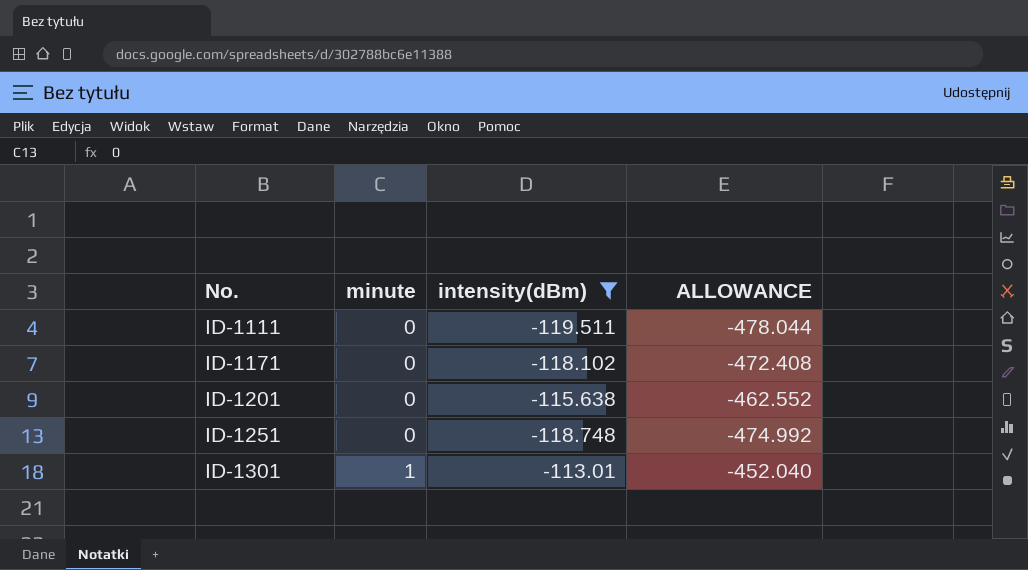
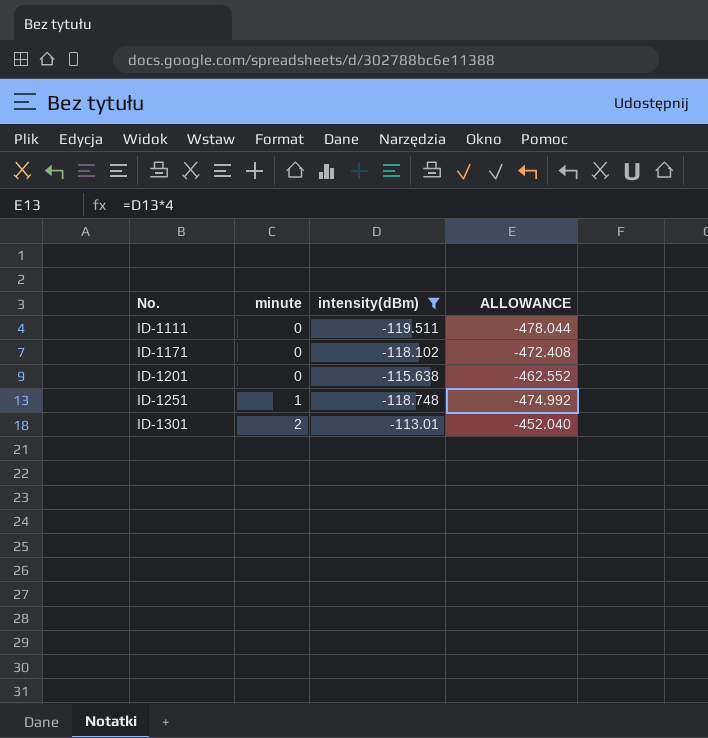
ID-1251 | minute: 0 -> 1
ID-1301 | minute: 1 -> 2

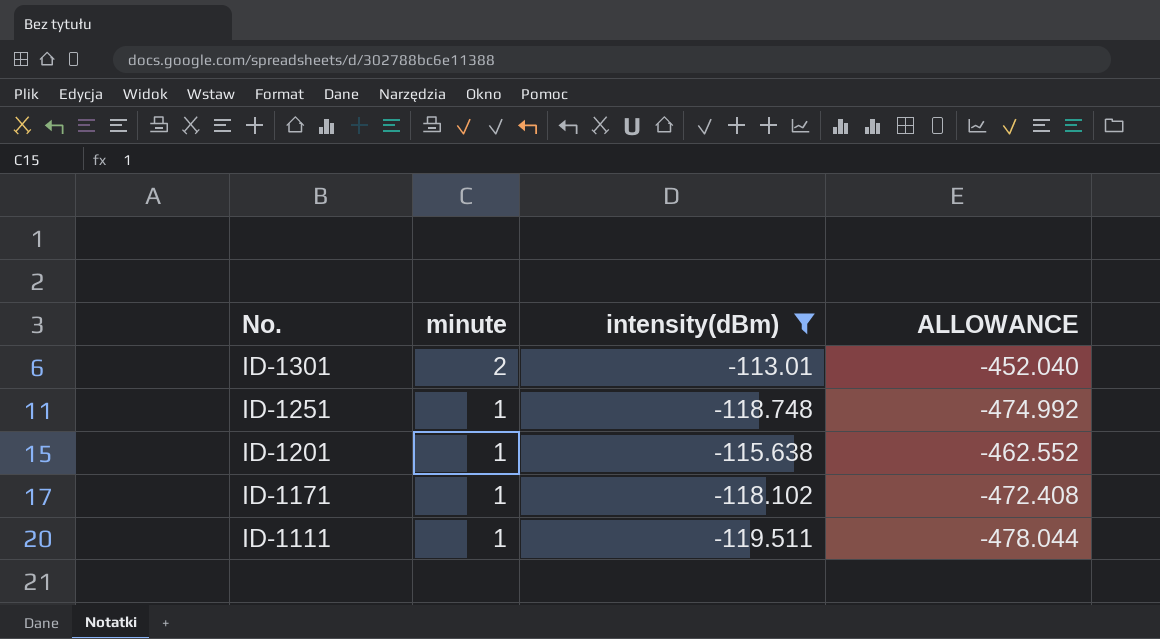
row order: No. ascending -> No. descending
ID-1201 | minute: 0 -> 1
ID-1171 | minute: 0 -> 1
ID-1111 | minute: 0 -> 1

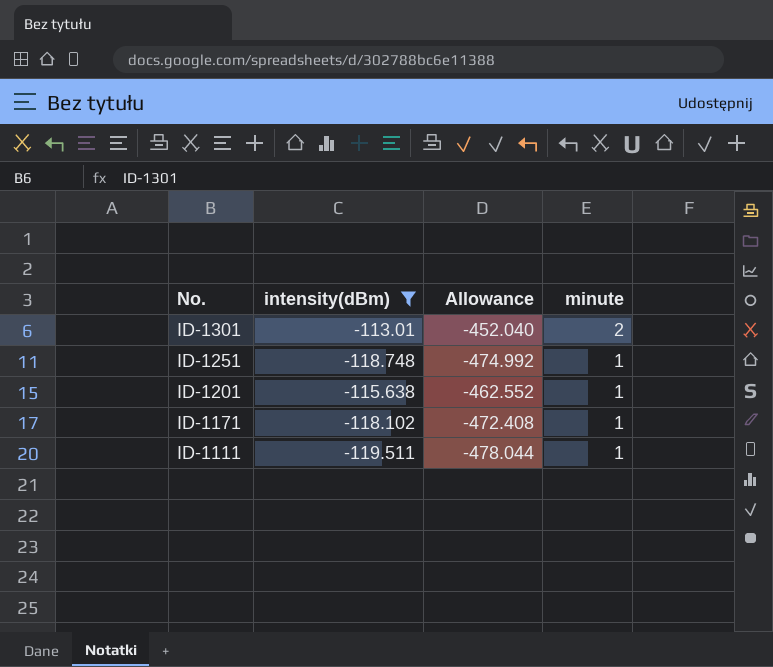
column name: ALLOWANCE -> Allowance
column minute | position: 2 -> 4

